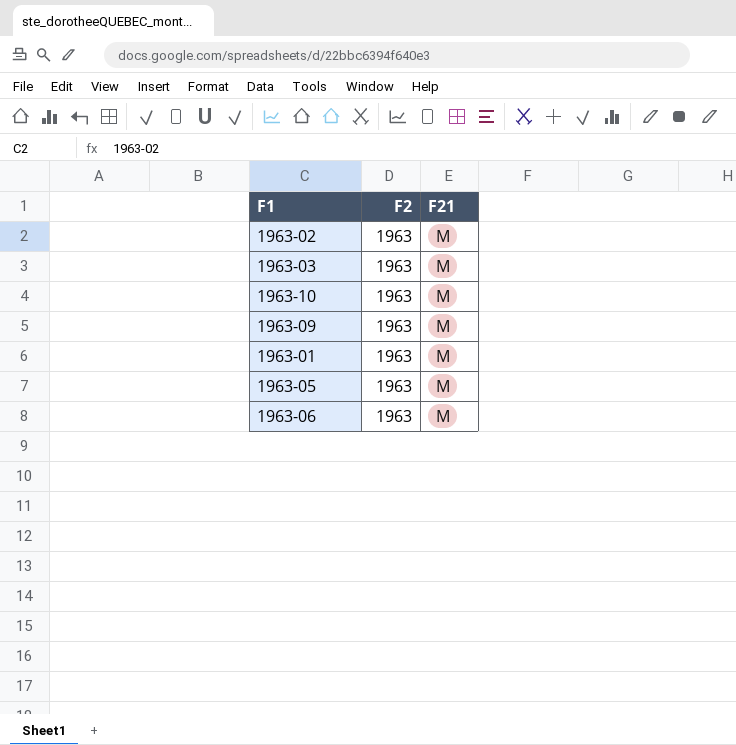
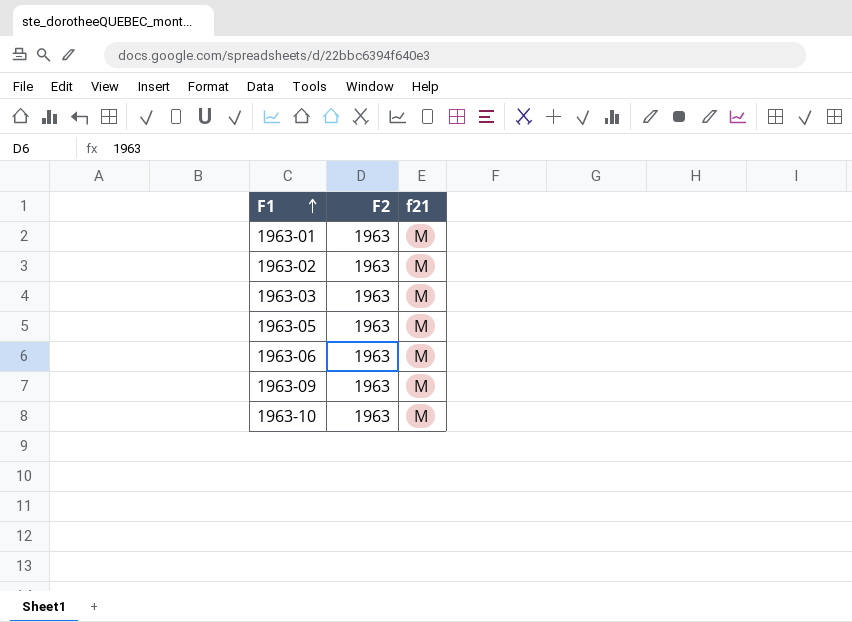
row order: none -> F1 ascending
column name: F21 -> f21

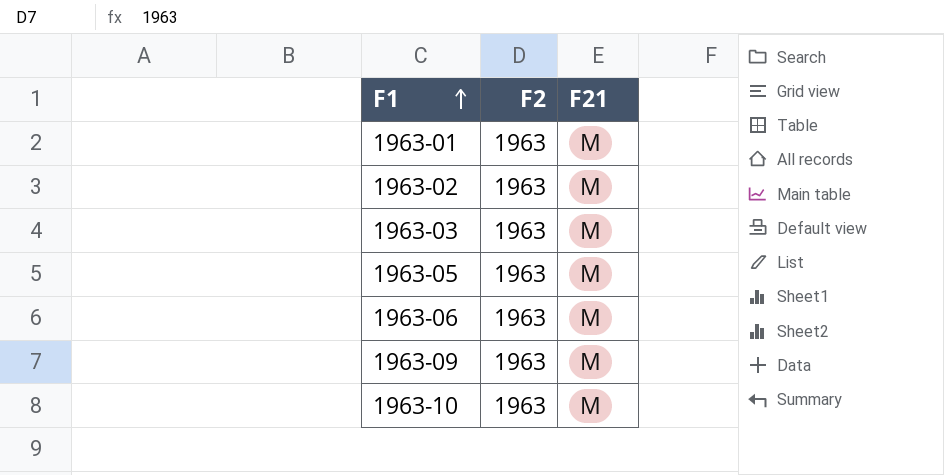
column name: f21 -> F21

